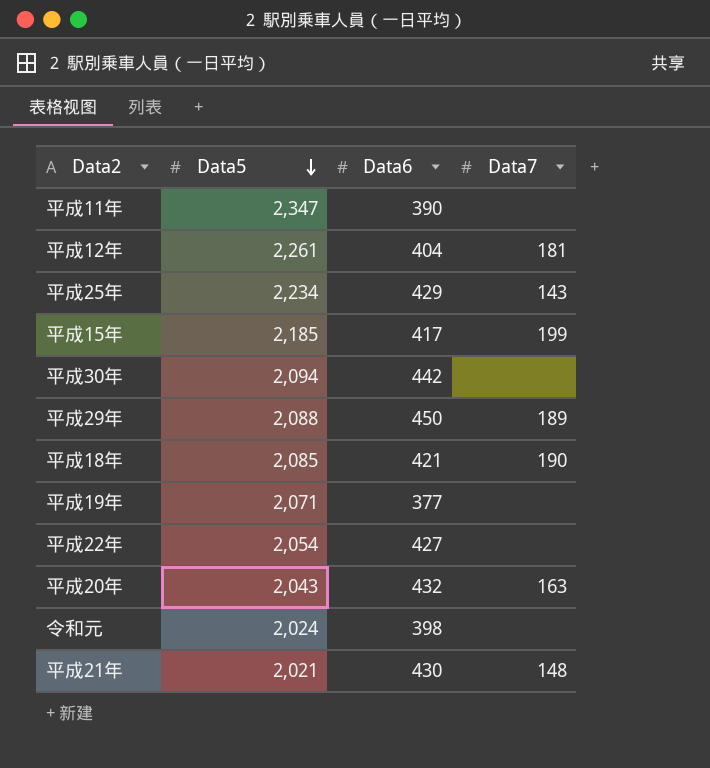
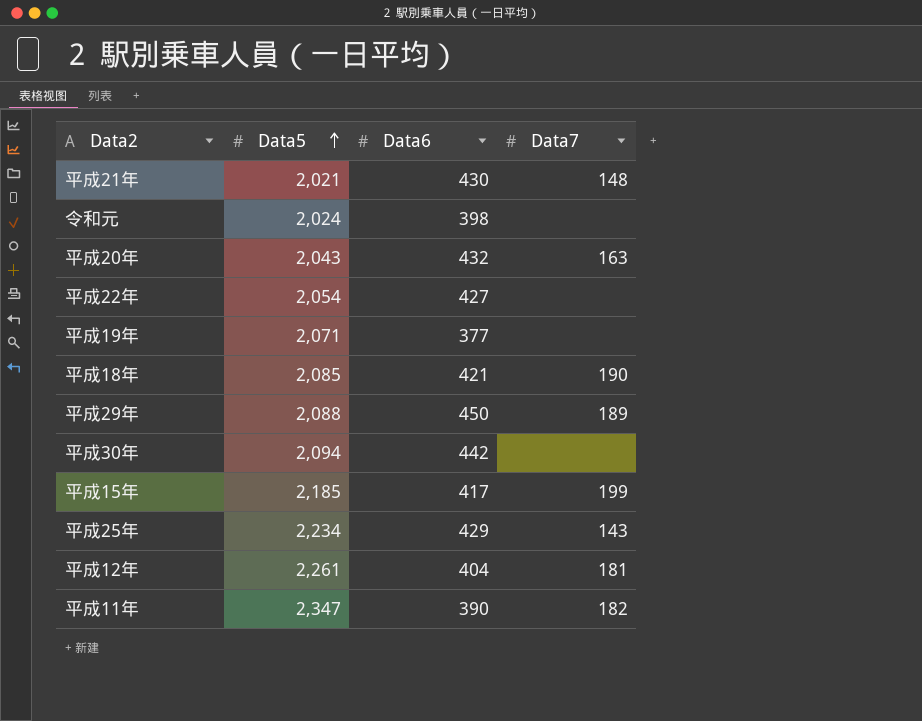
row order: Data5 descending -> Data5 ascending
平成11年 | Data7: none -> 182

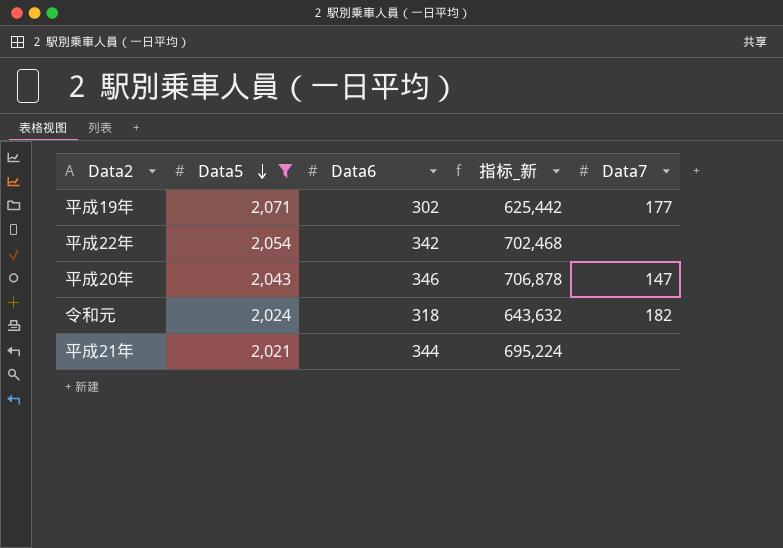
filter: none -> Data5 <= 2,071
row order: Data5 ascending -> Data5 descending
column 指标_新 | formula: none -> [Data5] * [Data6]
平成19年 | Data6: 377 -> 302
平成19年 | Data7: none -> 177
平成22年 | Data6: 427 -> 342
平成20年 | Data6: 432 -> 346
平成20年 | Data7: 163 -> 147
令和元 | Data6: 398 -> 318
令和元 | Data7: none -> 182
平成21年 | Data6: 430 -> 344
平成21年 | Data7: 148 -> none

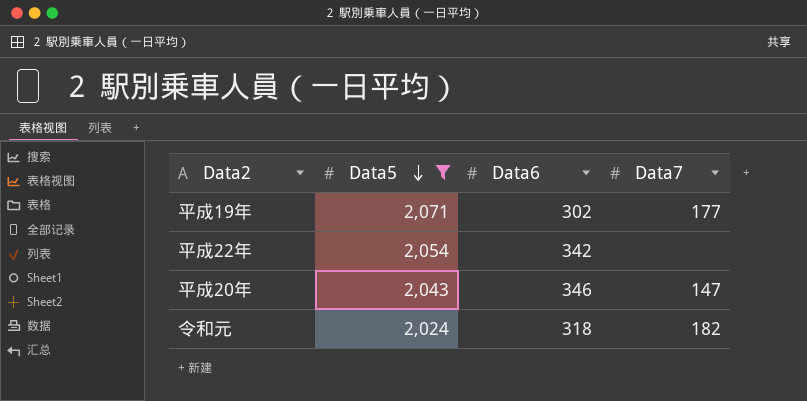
column 指标_新 | formula: [Data5] * [Data6] -> none
row 平成21年: 2,021 | 344 | 695,224 | none -> none

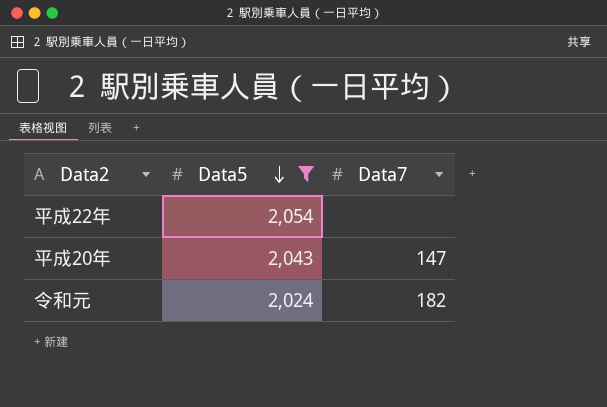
column Data6 | position: 3 -> none
row 平成19年: 2,071 | 302 | 177 -> none

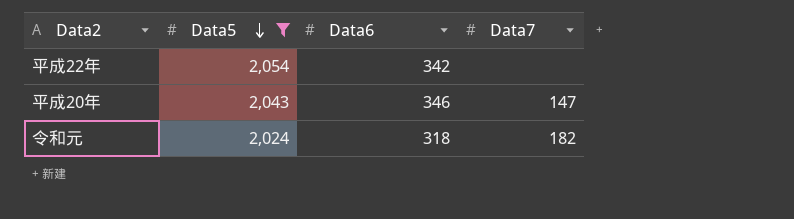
column Data6 | position: none -> 3

